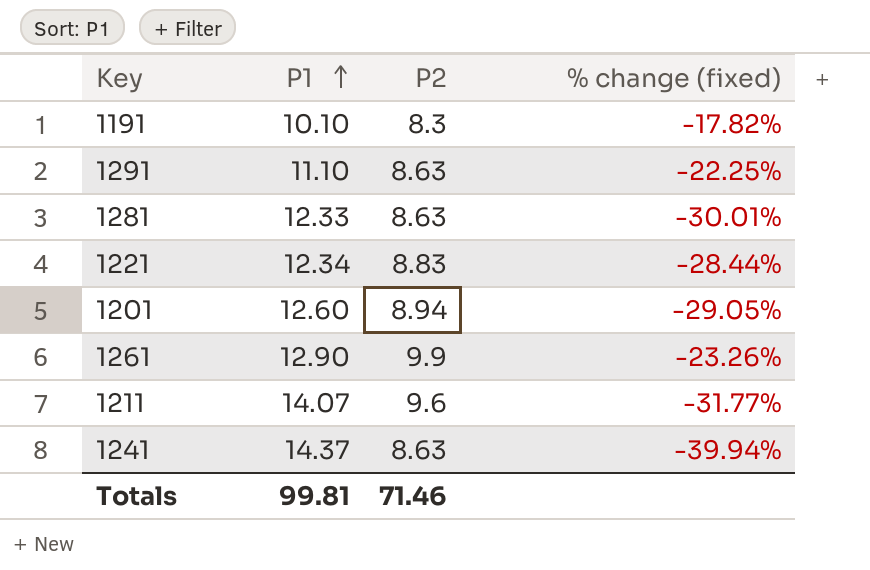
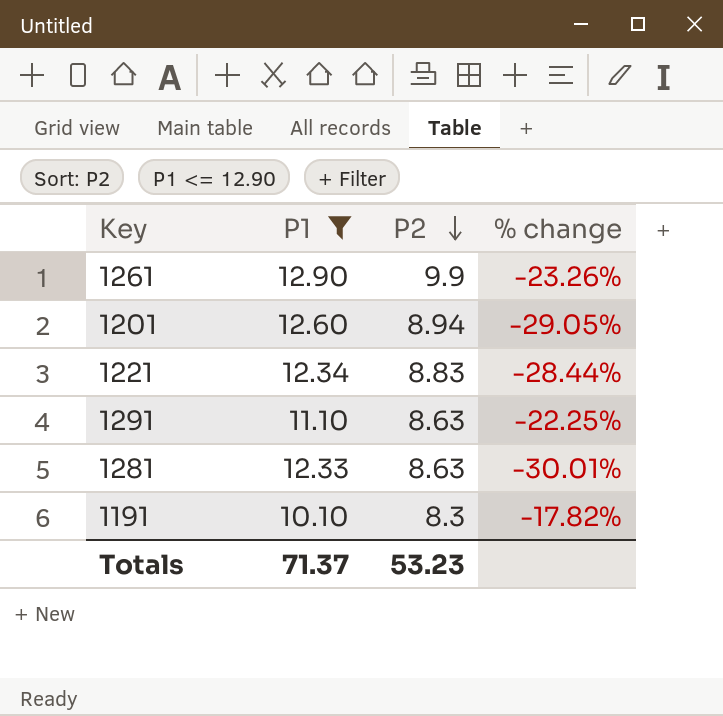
filter: none -> P1 <= 12.90
row order: P1 ascending -> P2 descending
column name: % change (fixed) -> % change
Totals | P1: 99.81 -> 71.37
Totals | P2: 71.46 -> 53.23

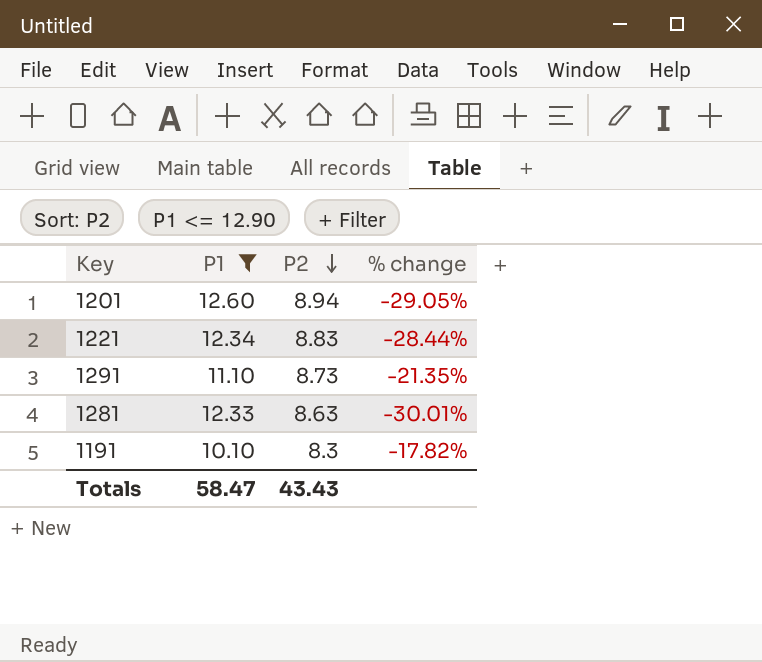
row 1261: 12.90 | 9.9 | -23.26% -> none
1291 | P2: 8.63 -> 8.73
1291 | % change: -22.25% -> -21.35%
Totals | P1: 71.37 -> 58.47
Totals | P2: 53.23 -> 43.43

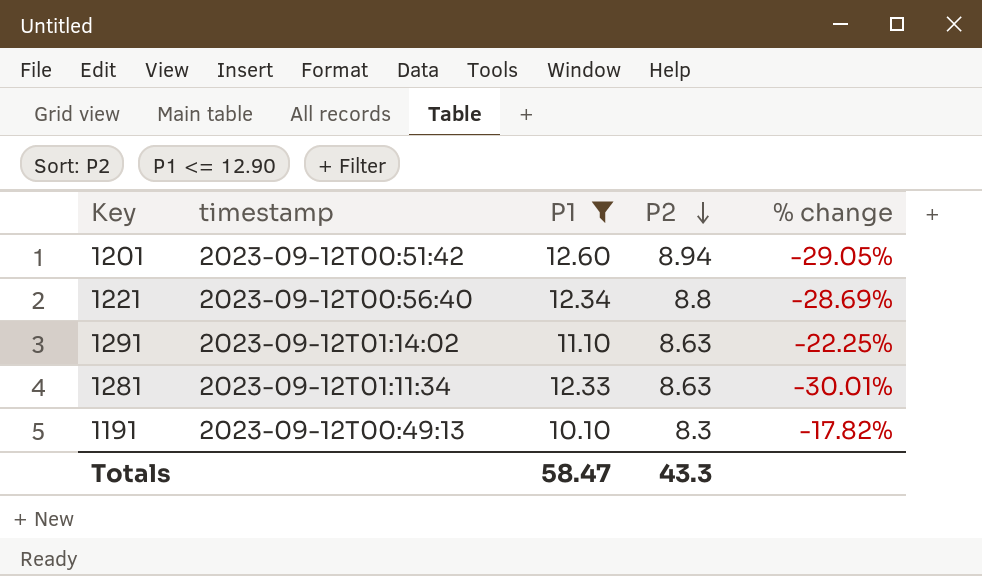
column timestamp | position: none -> 2
1221 | P2: 8.83 -> 8.8
1221 | % change: -28.44% -> -28.69%
1291 | P2: 8.73 -> 8.63
1291 | % change: -21.35% -> -22.25%
Totals | P2: 43.43 -> 43.3

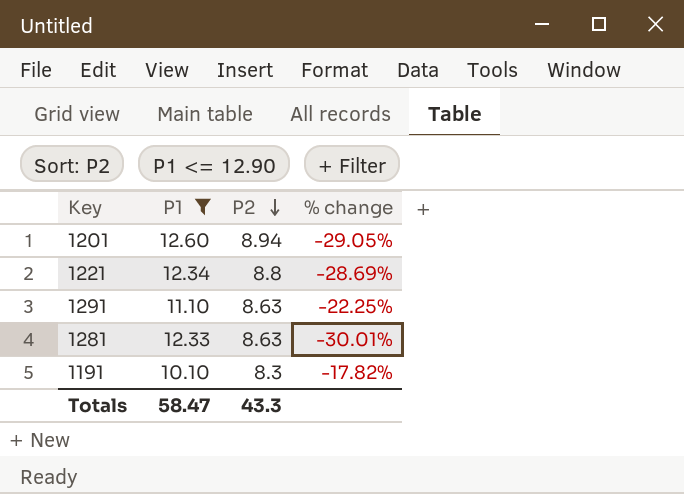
column timestamp | position: 2 -> none

